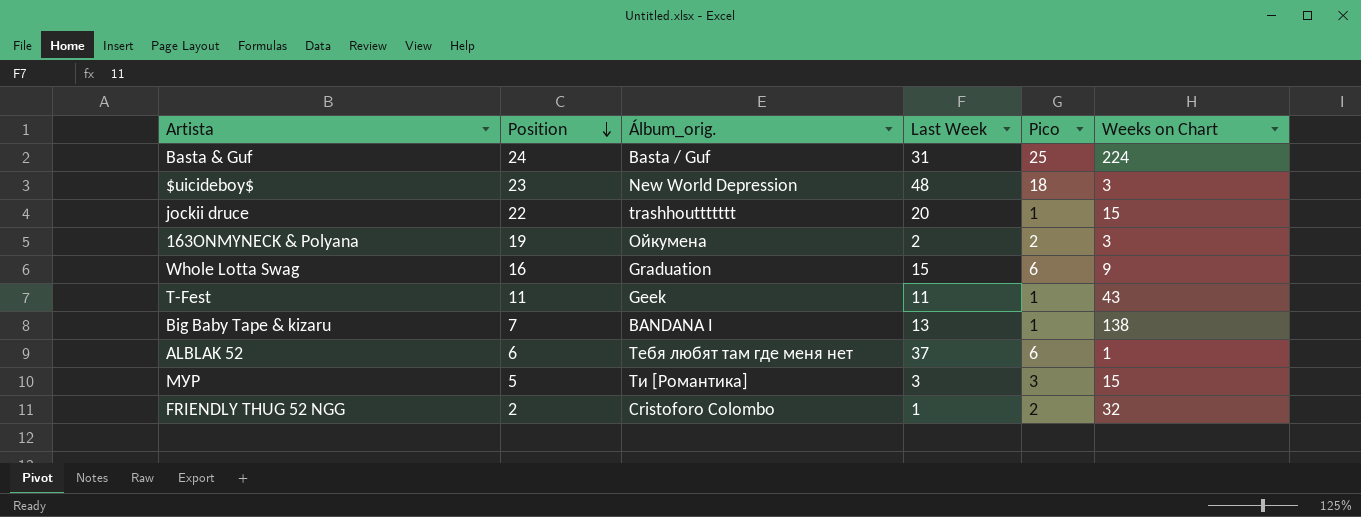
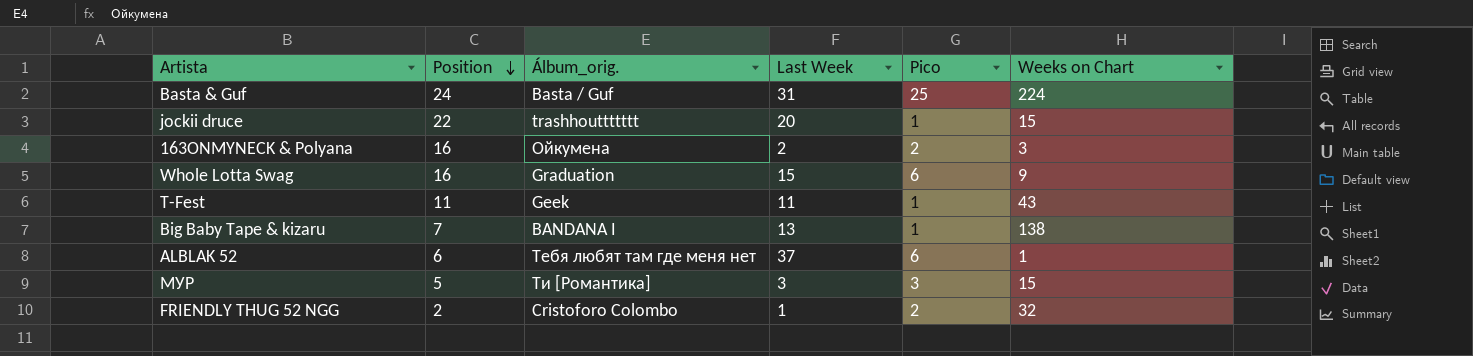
row $uicideboy$: 23 | New World Depression | 48 | 18 | 3 -> none
163ONMYNECK & Polyana | Position: 19 -> 16

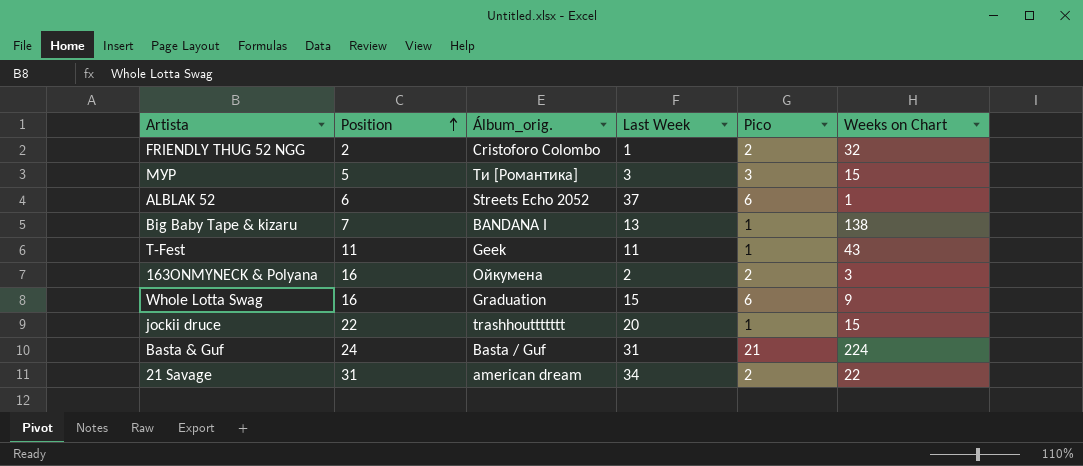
row order: Position descending -> Position ascending
ALBLAK 52 | Álbum_orig.: Тебя любят там где меня нет -> Streets Echo 2052
Basta & Guf | Pico: 25 -> 21
row 21 Savage: none -> 31 | american dream | 34 | 2 | 22

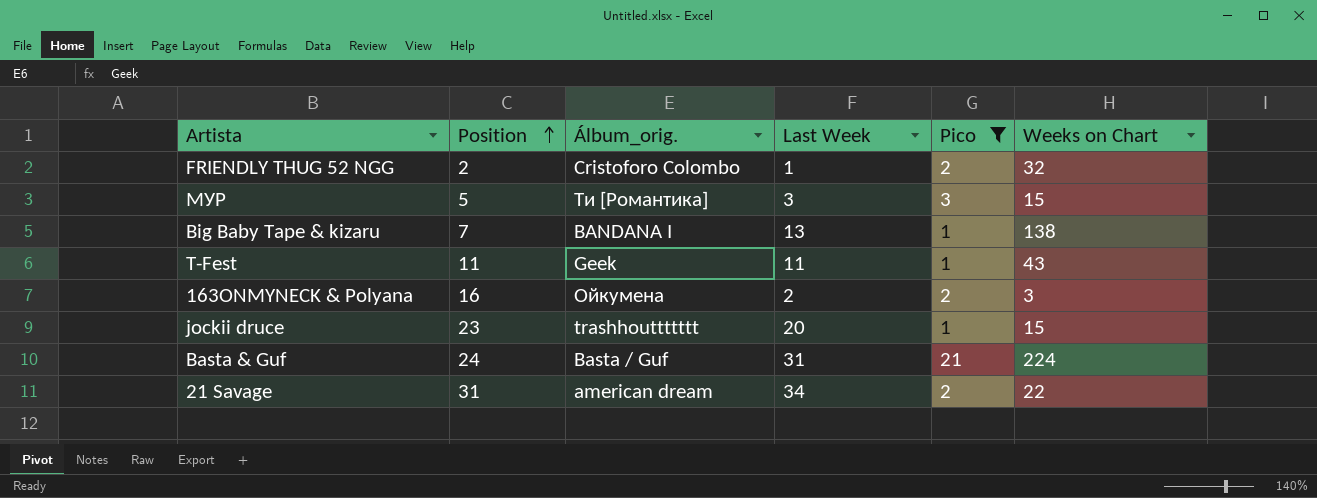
filter: none -> Pico != 6
jockii druce | Position: 22 -> 23

